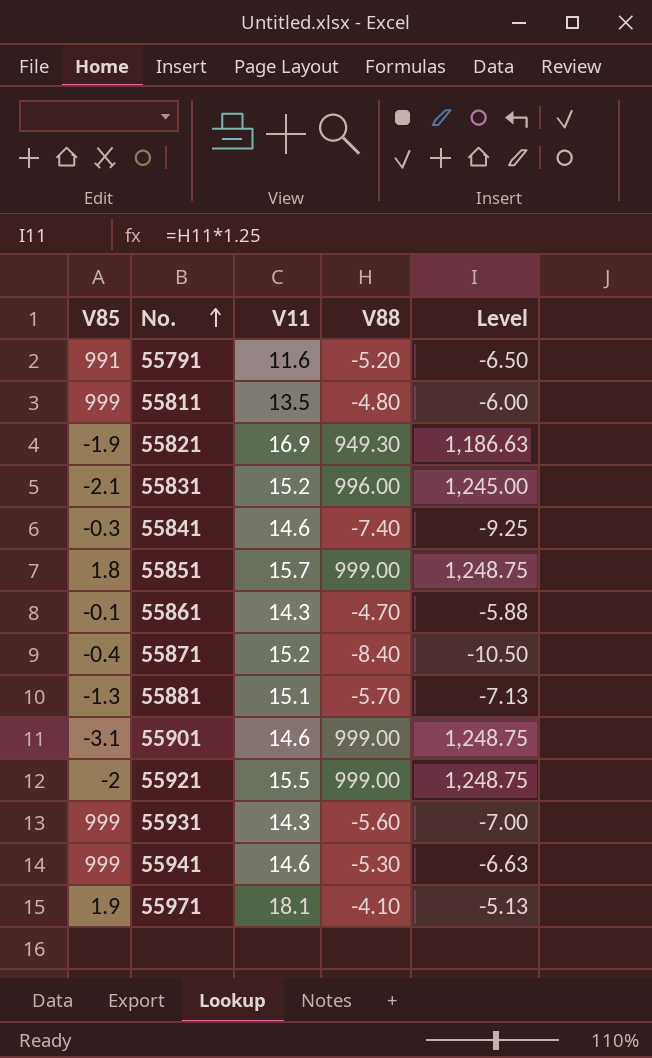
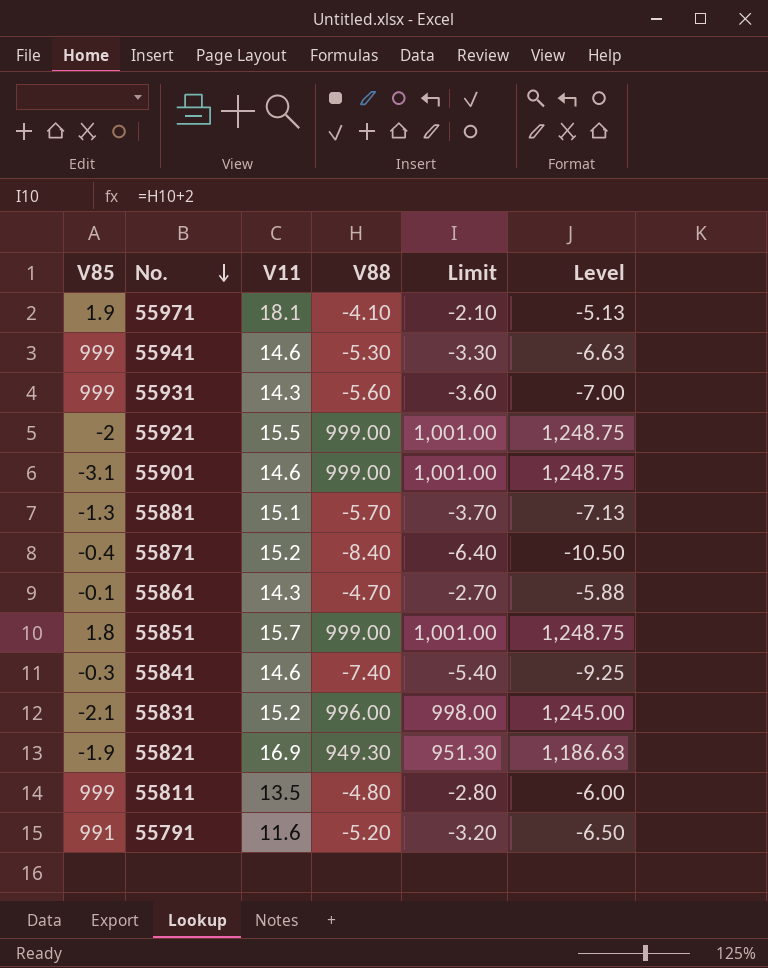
row order: No. ascending -> No. descending
column Limit | formula: none -> [V88] + 2

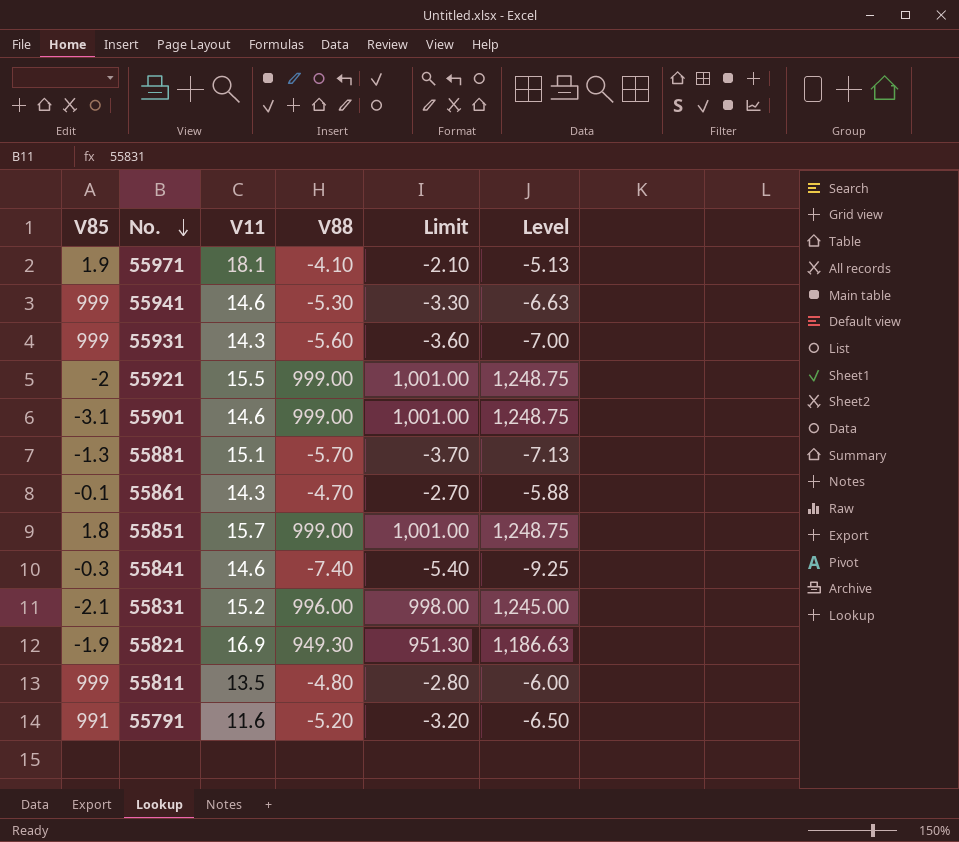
row 55871: -0.4 | 15.2 | -8.40 | -6.40 | -10.50 -> none

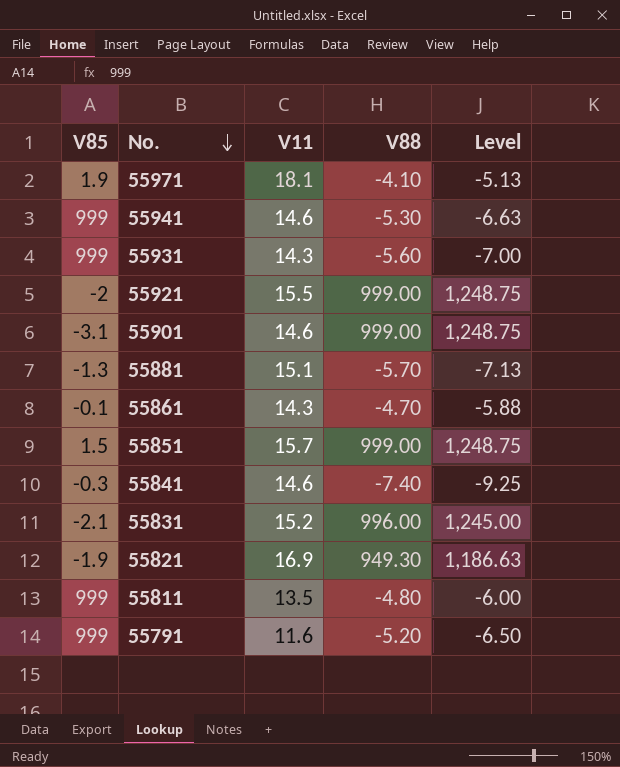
column Limit | formula: [V88] + 2 -> none
55851 | V85: 1.8 -> 1.5
55791 | V85: 991 -> 999

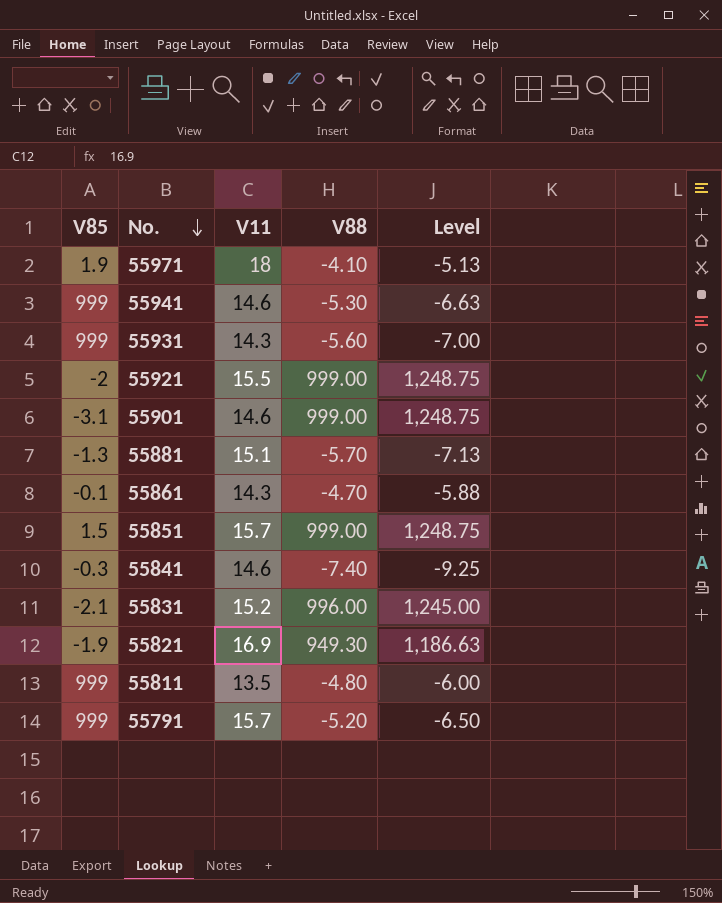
55971 | V11: 18.1 -> 18
55791 | V11: 11.6 -> 15.7

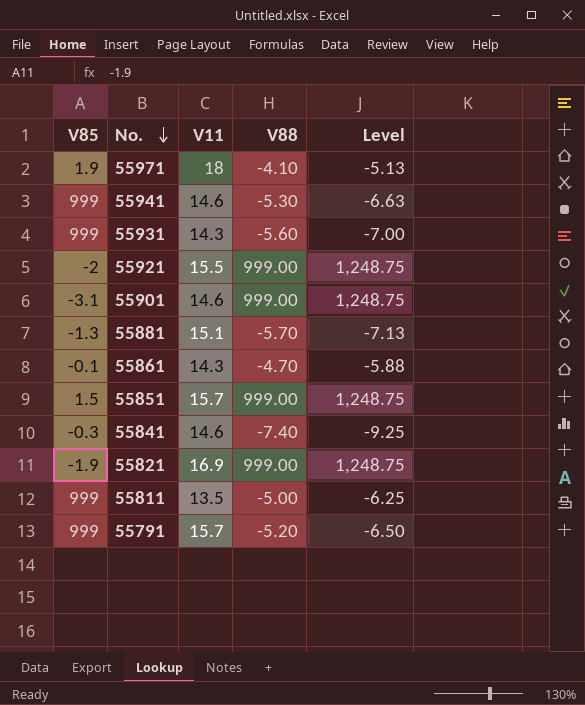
row 55831: -2.1 | 15.2 | 996.00 | 1,245.00 -> none
55821 | V88: 949.30 -> 999.00
55821 | Level: 1,186.63 -> 1,248.75
55811 | V88: -4.80 -> -5.00
55811 | Level: -6.00 -> -6.25

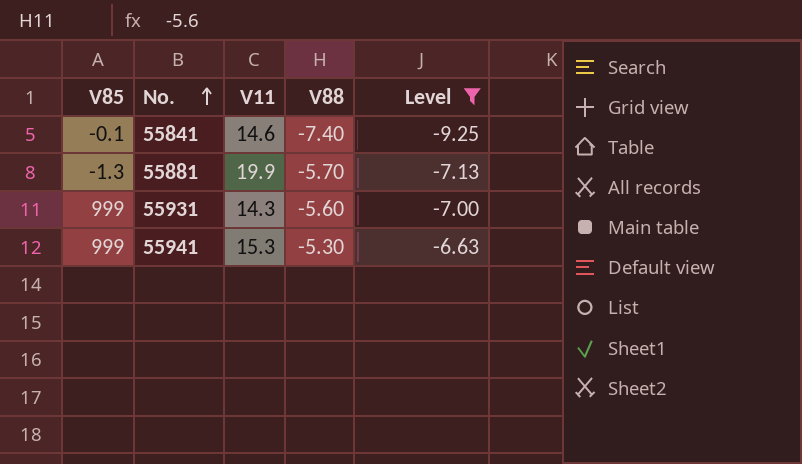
filter: none -> Level <= -6.63
row order: No. descending -> No. ascending
55841 | V85: -0.3 -> -0.1
55881 | V11: 15.1 -> 19.9
55941 | V11: 14.6 -> 15.3

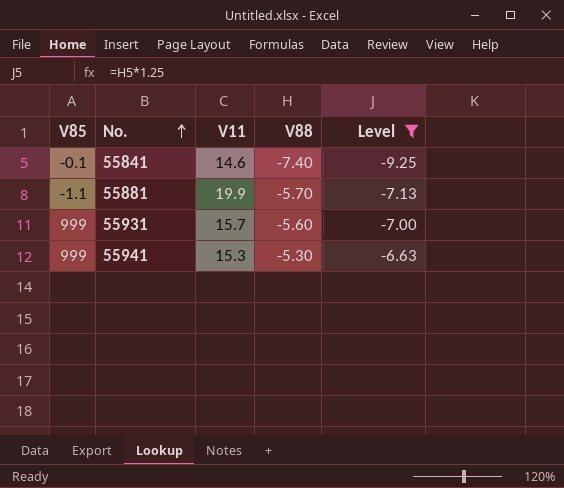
55881 | V85: -1.3 -> -1.1
55931 | V11: 14.3 -> 15.7

